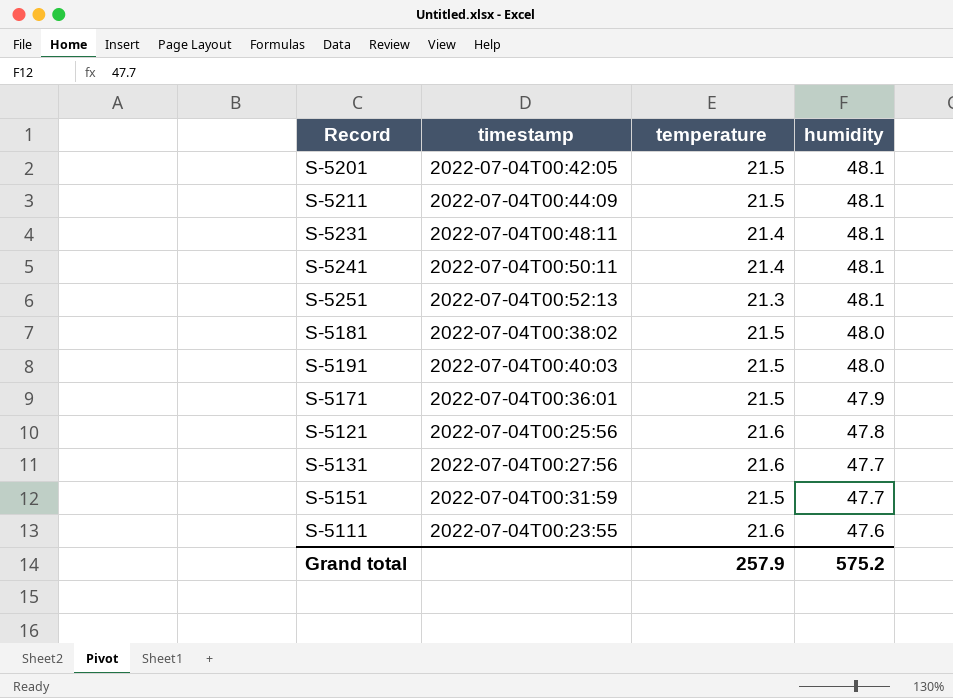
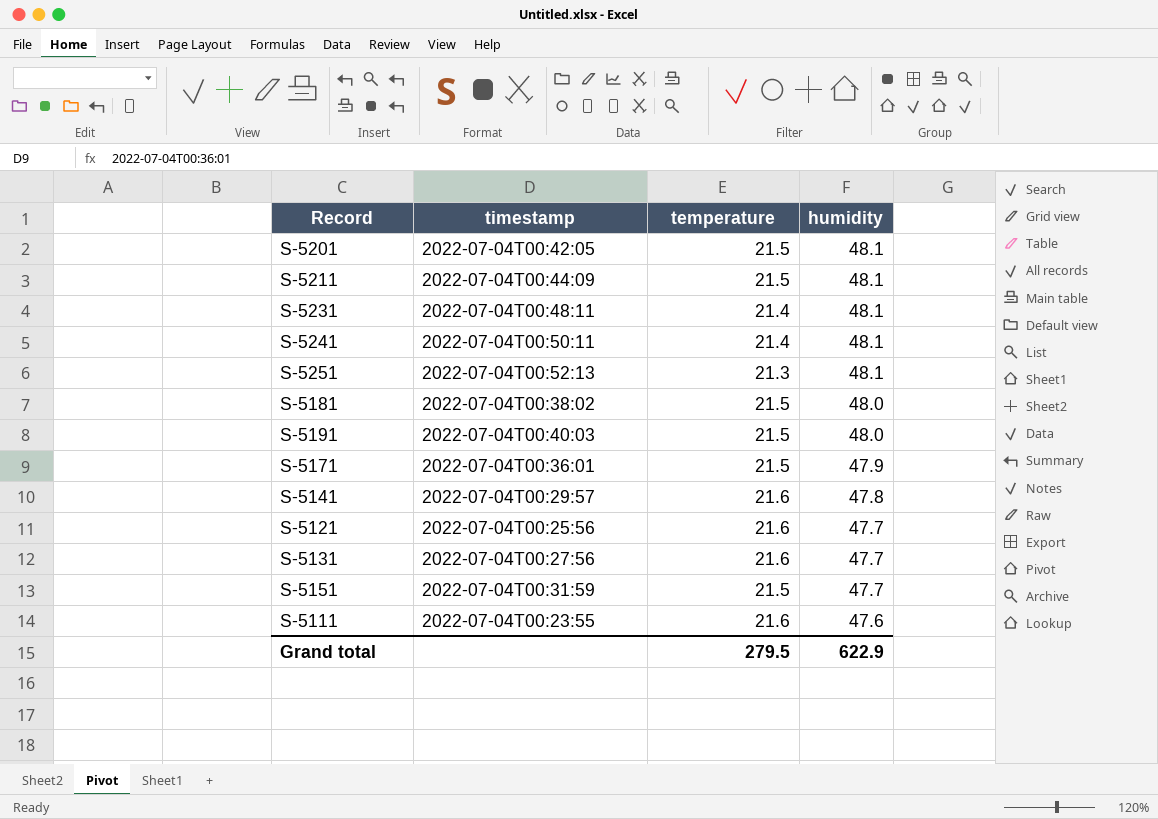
row S-5141: none -> 2022-07-04T00:29:57 | 21.6 | 47.8
S-5121 | humidity: 47.8 -> 47.7
Grand total | temperature: 257.9 -> 279.5
Grand total | humidity: 575.2 -> 622.9

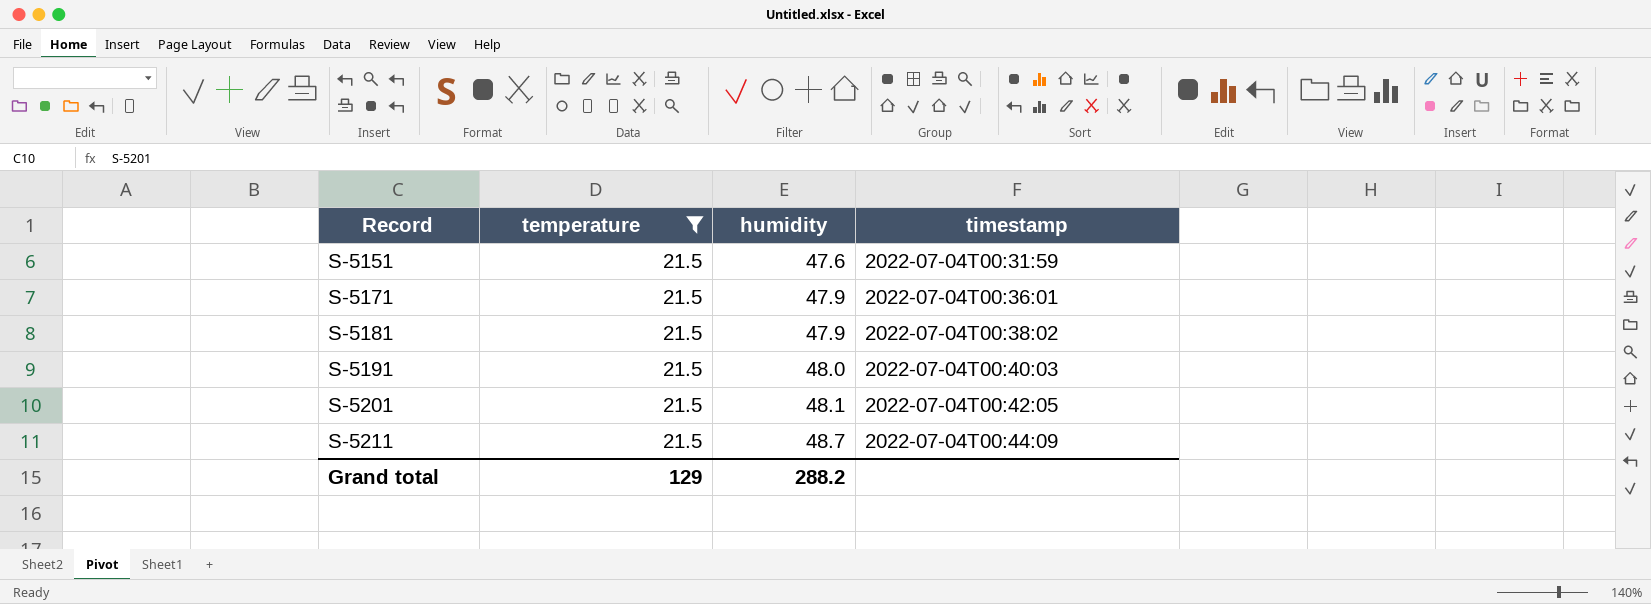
filter: none -> temperature = 21.5
row order: humidity descending -> Record ascending
column timestamp | position: 2 -> 4
S-5151 | humidity: 47.7 -> 47.6
S-5181 | humidity: 48.0 -> 47.9
S-5211 | humidity: 48.1 -> 48.7
Grand total | temperature: 279.5 -> 129
Grand total | humidity: 622.9 -> 288.2

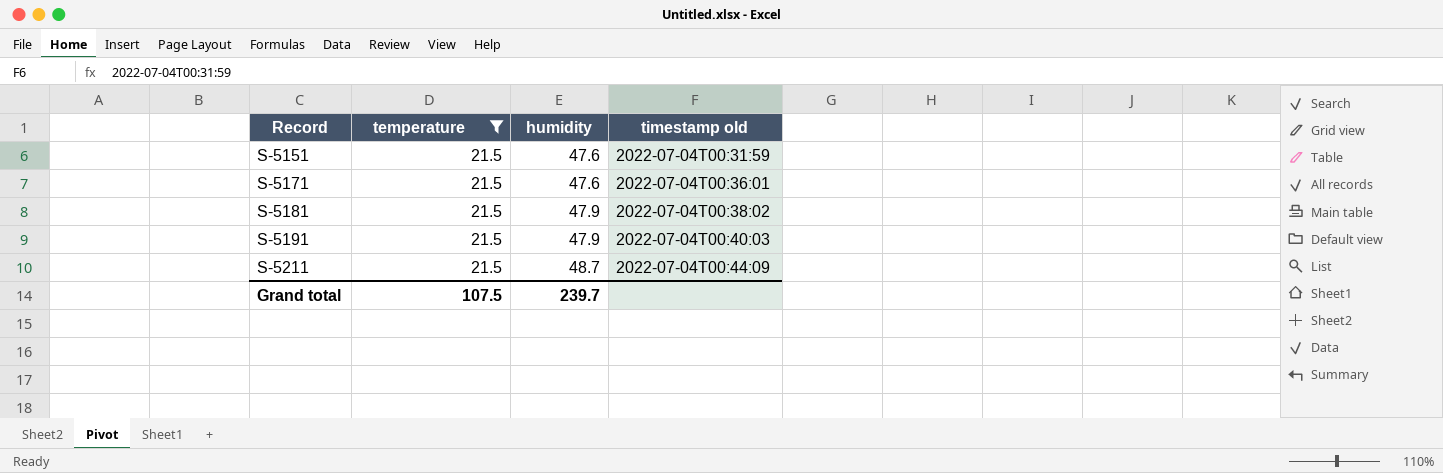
column name: timestamp -> timestamp old
row S-5201: 21.5 | 48.1 | 2022-07-04T00:42:05 -> none
S-5171 | humidity: 47.9 -> 47.6
S-5191 | humidity: 48.0 -> 47.9
Grand total | temperature: 129 -> 107.5
Grand total | humidity: 288.2 -> 239.7

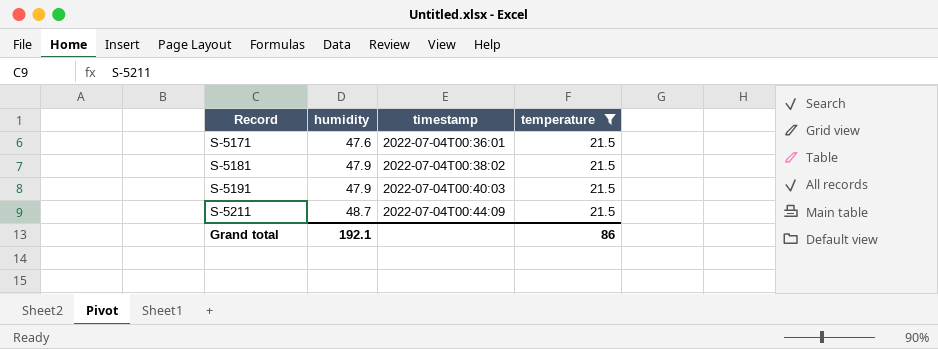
column name: timestamp old -> timestamp
column temperature | position: 2 -> 4
row S-5151: 21.5 | 47.6 | 2022-07-04T00:31:59 -> none
Grand total | humidity: 239.7 -> 192.1
Grand total | temperature: 107.5 -> 86

